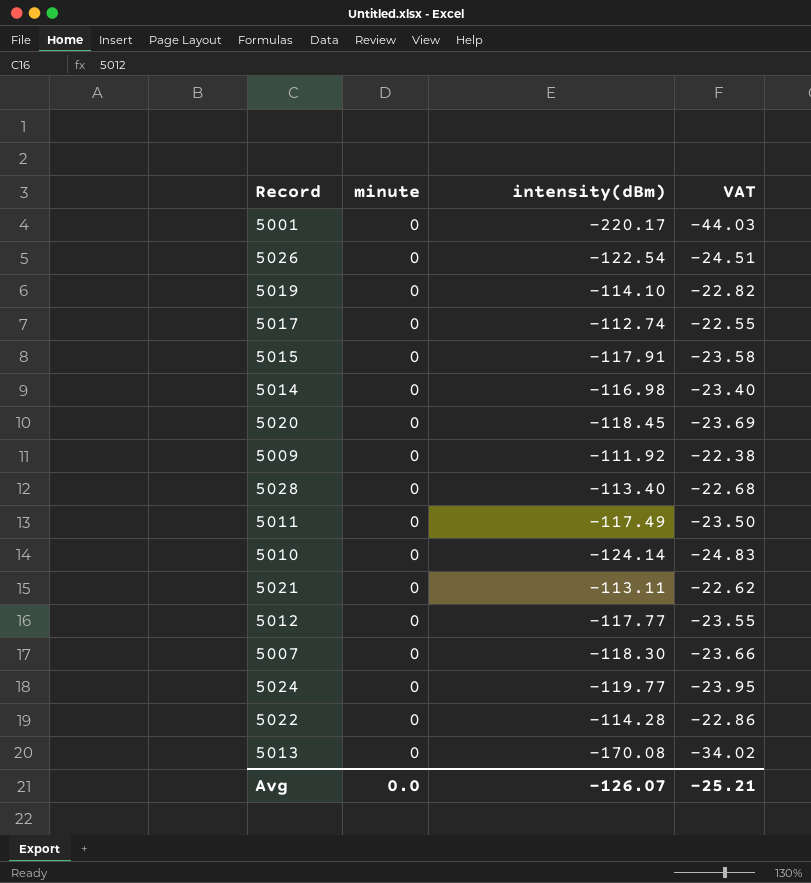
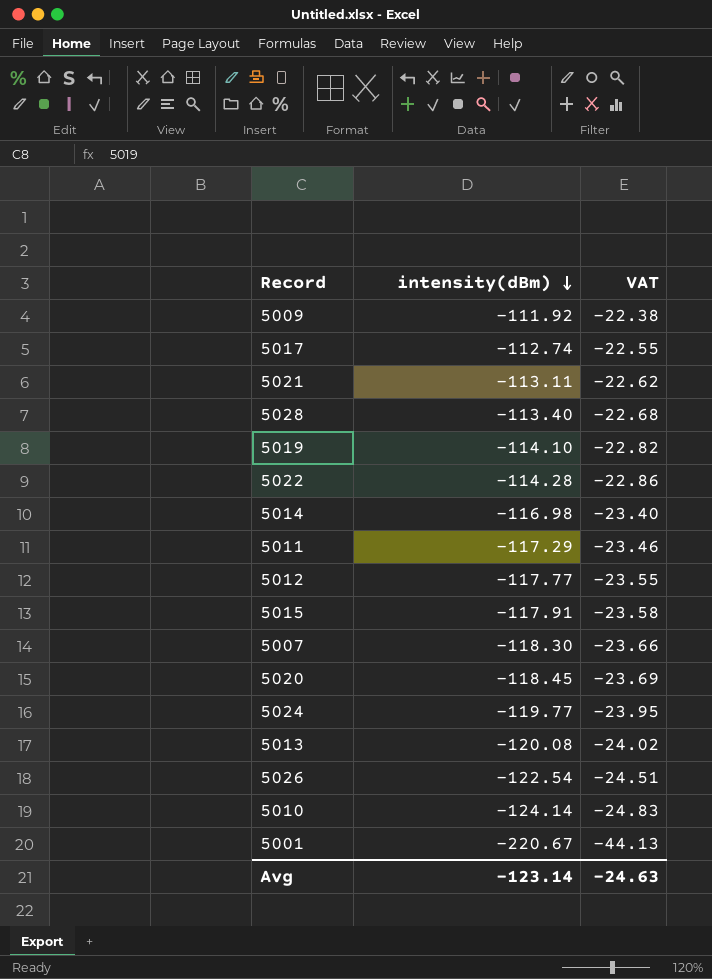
row order: none -> intensity(dBm) descending
column minute | position: 2 -> none
5011 | intensity(dBm): -117.49 -> -117.29
5011 | VAT: -23.50 -> -23.46
5013 | intensity(dBm): -170.08 -> -120.08
5013 | VAT: -34.02 -> -24.02
5001 | intensity(dBm): -220.17 -> -220.67
5001 | VAT: -44.03 -> -44.13
Avg | intensity(dBm): -126.07 -> -123.14
Avg | VAT: -25.21 -> -24.63

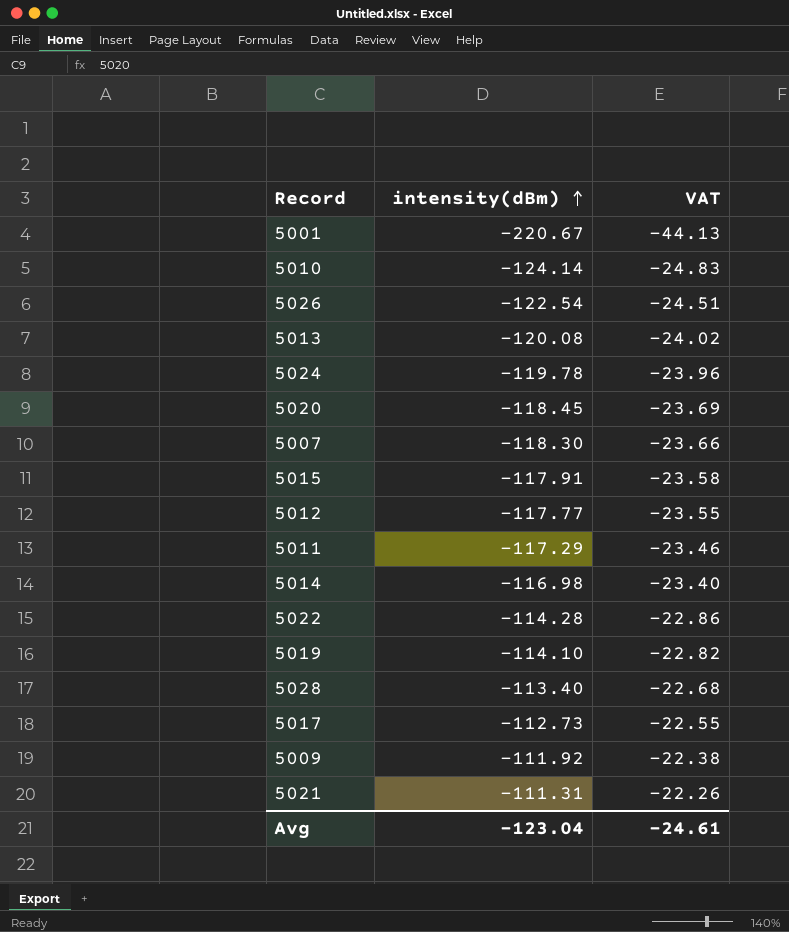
row order: intensity(dBm) descending -> intensity(dBm) ascending
5024 | intensity(dBm): -119.77 -> -119.78
5024 | VAT: -23.95 -> -23.96
5017 | intensity(dBm): -112.74 -> -112.73
5021 | intensity(dBm): -113.11 -> -111.31
5021 | VAT: -22.62 -> -22.26
Avg | intensity(dBm): -123.14 -> -123.04
Avg | VAT: -24.63 -> -24.61

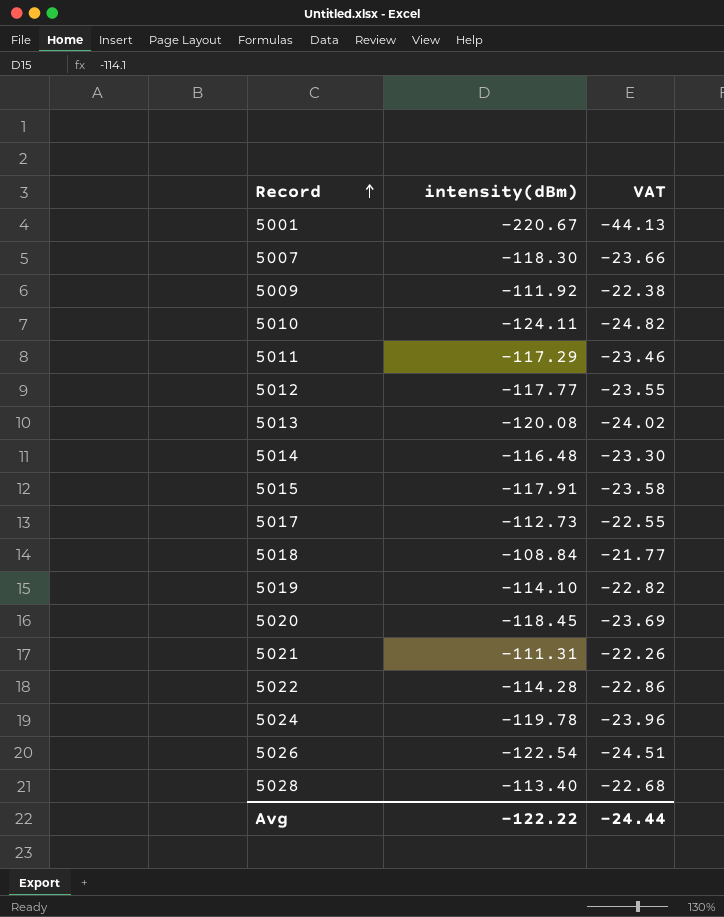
row order: intensity(dBm) ascending -> Record ascending
5010 | intensity(dBm): -124.14 -> -124.11
5010 | VAT: -24.83 -> -24.82
5014 | intensity(dBm): -116.98 -> -116.48
5014 | VAT: -23.40 -> -23.30
row 5018: none -> -108.84 | -21.77
Avg | intensity(dBm): -123.04 -> -122.22
Avg | VAT: -24.61 -> -24.44

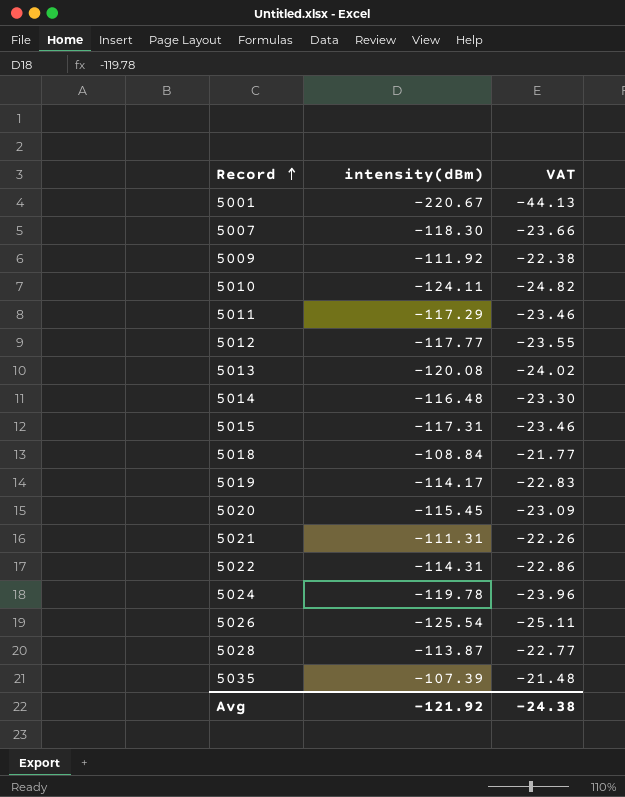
row 5017: -112.73 | -22.55 -> none
5015 | intensity(dBm): -117.91 -> -117.31
5015 | VAT: -23.58 -> -23.46
5019 | intensity(dBm): -114.10 -> -114.17
5019 | VAT: -22.82 -> -22.83
5020 | intensity(dBm): -118.45 -> -115.45
5020 | VAT: -23.69 -> -23.09
5022 | intensity(dBm): -114.28 -> -114.31
5026 | intensity(dBm): -122.54 -> -125.54
5026 | VAT: -24.51 -> -25.11
5028 | intensity(dBm): -113.40 -> -113.87
5028 | VAT: -22.68 -> -22.77
row 5035: none -> -107.39 | -21.48
Avg | intensity(dBm): -122.22 -> -121.92
Avg | VAT: -24.44 -> -24.38

